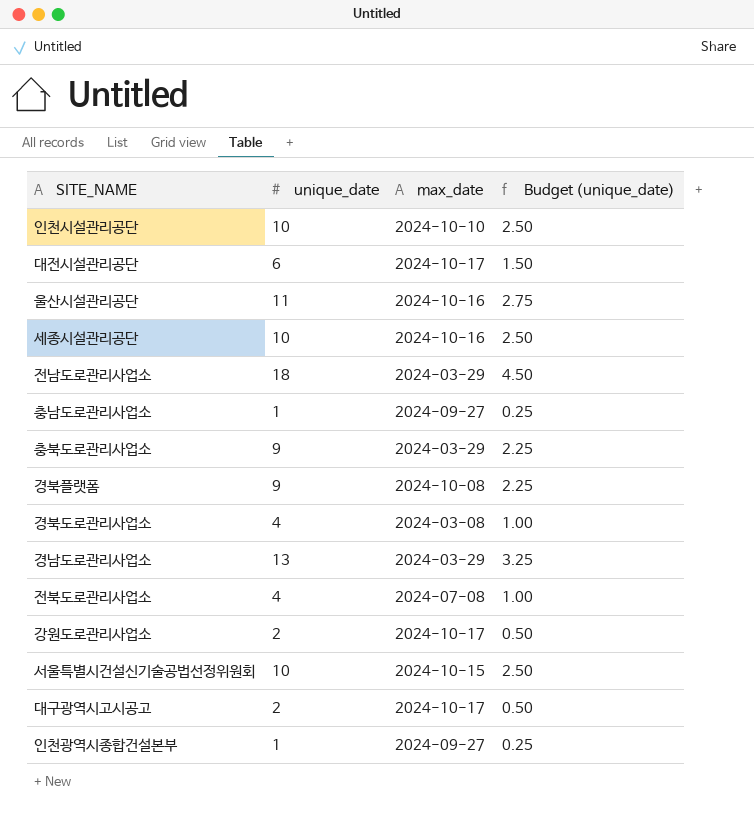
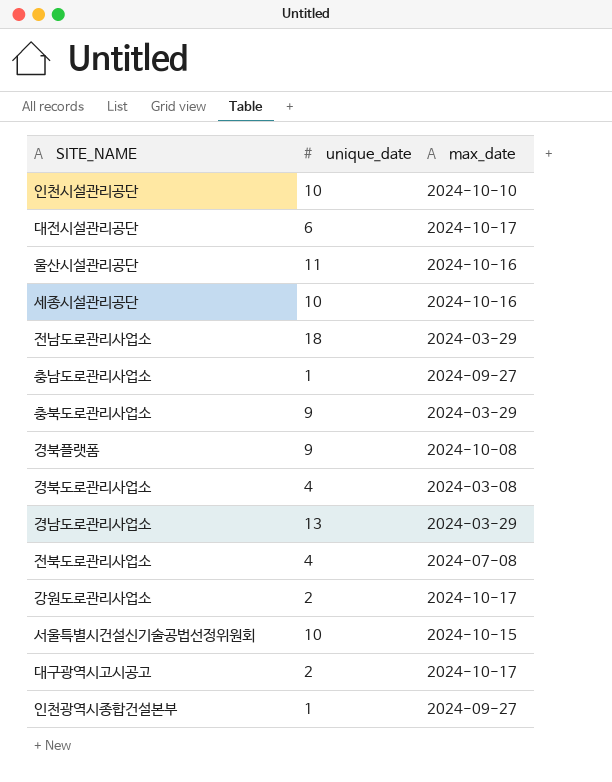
column Budget (unique_date) | formula: [unique_date] * 0.25 -> none

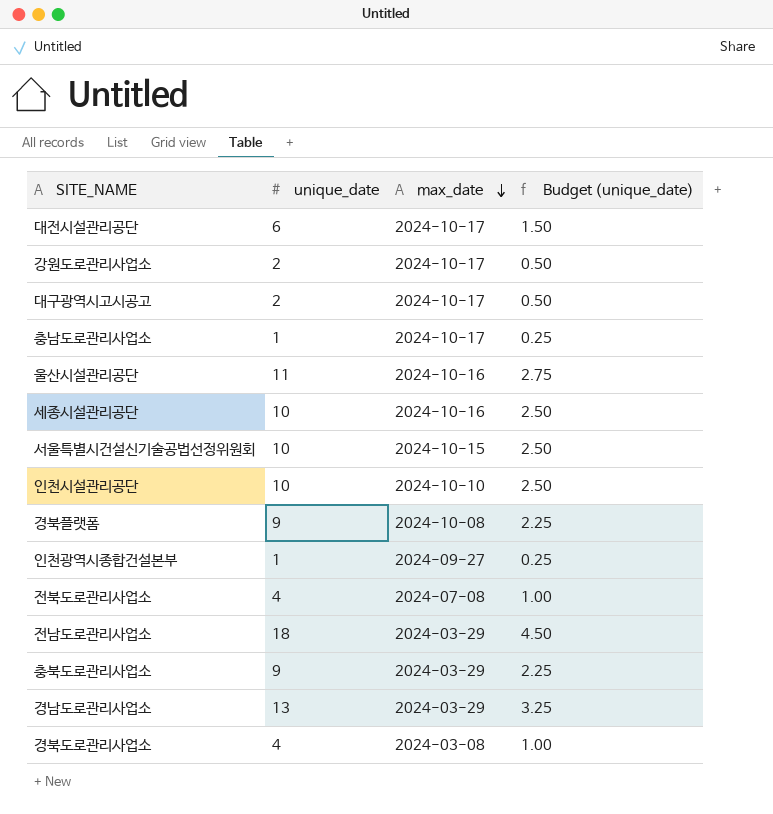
row order: none -> max_date descending
column Budget (unique_date) | formula: none -> [unique_date] * 0.25
충남도로관리사업소 | max_date: 2024-09-27 -> 2024-10-17

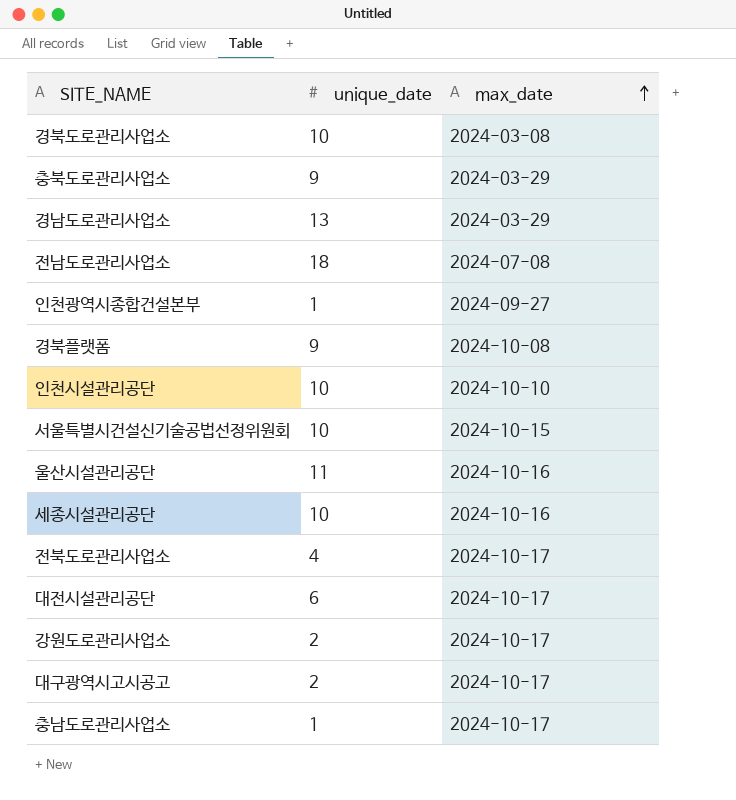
row order: max_date descending -> max_date ascending
column Budget (unique_date) | formula: [unique_date] * 0.25 -> none
경북도로관리사업소 | unique_date: 4 -> 10
전남도로관리사업소 | max_date: 2024-03-29 -> 2024-07-08
전북도로관리사업소 | max_date: 2024-07-08 -> 2024-10-17

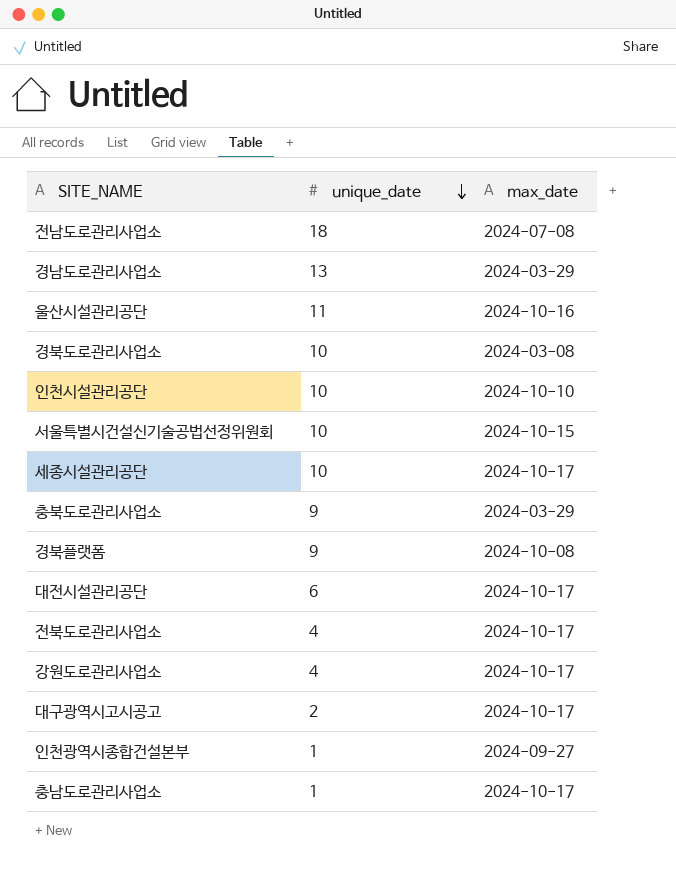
row order: max_date ascending -> unique_date descending
세종시설관리공단 | max_date: 2024-10-16 -> 2024-10-17
강원도로관리사업소 | unique_date: 2 -> 4

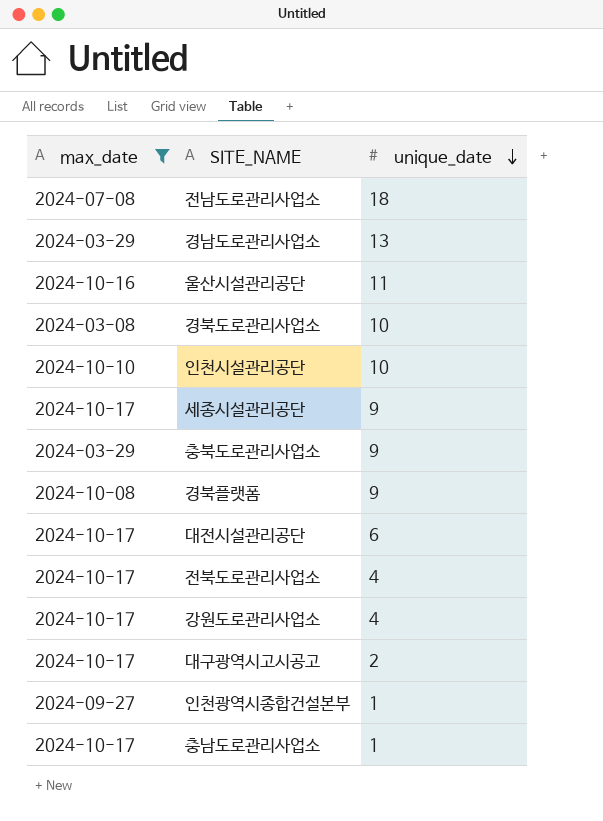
filter: none -> max_date != 2024-10-15
column max_date | position: 3 -> 1
세종시설관리공단 | unique_date: 10 -> 9

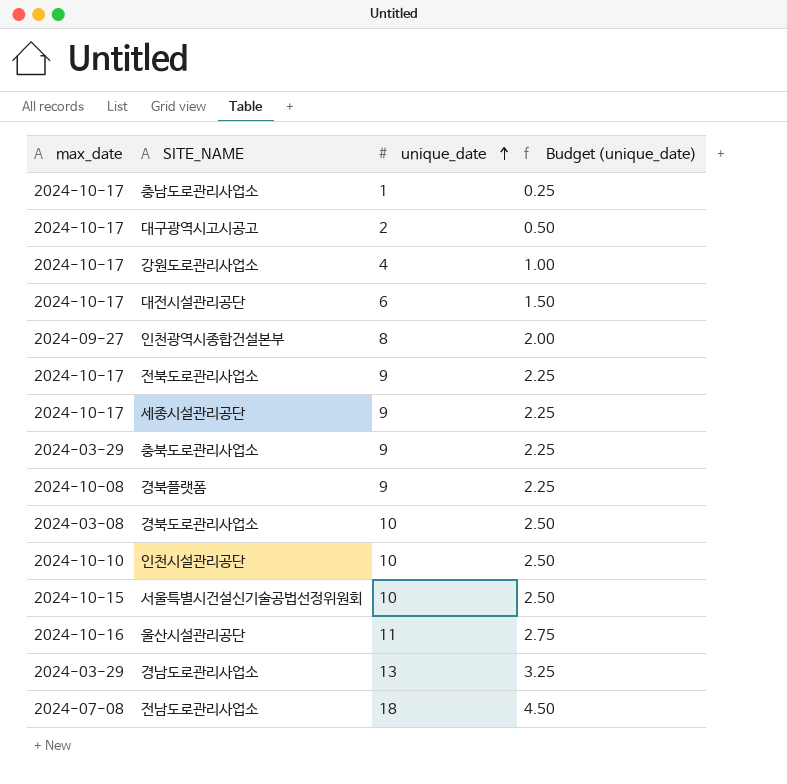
filter: max_date != 2024-10-15 -> none
row order: unique_date descending -> unique_date ascending
column Budget (unique_date) | formula: none -> [unique_date] * 0.25
인천광역시종합건설본부 | unique_date: 1 -> 8
전북도로관리사업소 | unique_date: 4 -> 9

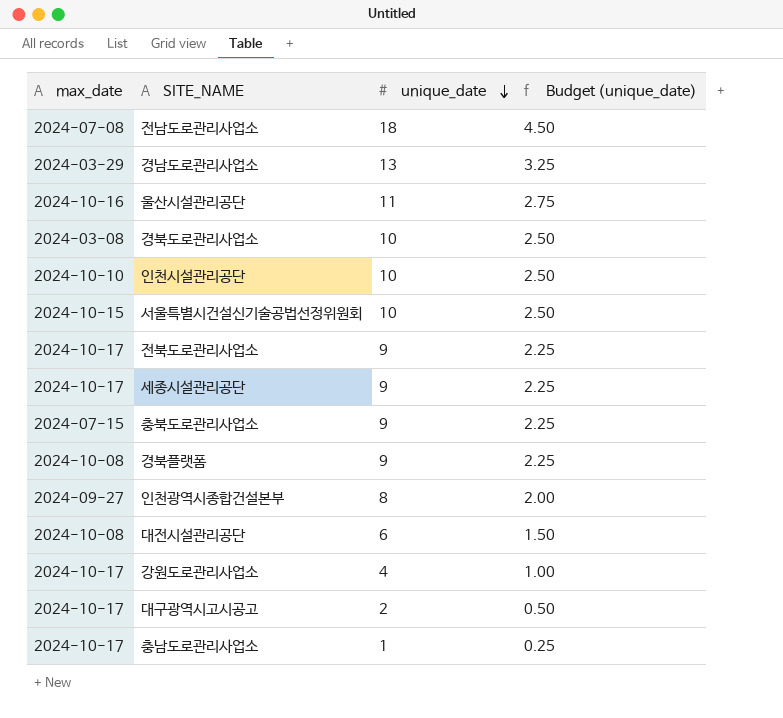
row order: unique_date ascending -> unique_date descending
충북도로관리사업소 | max_date: 2024-03-29 -> 2024-07-15
대전시설관리공단 | max_date: 2024-10-17 -> 2024-10-08

